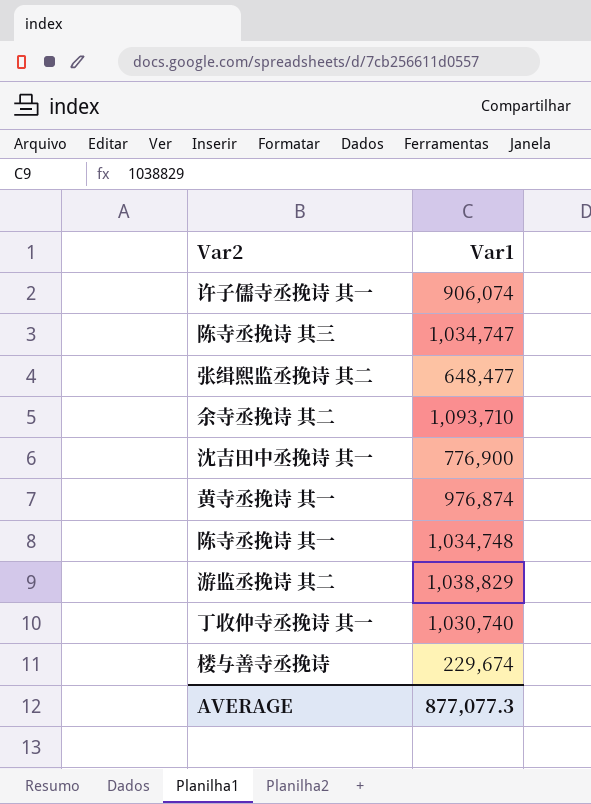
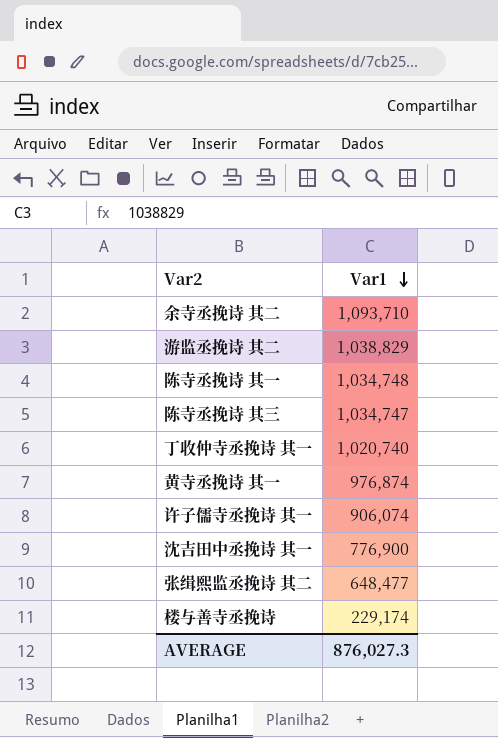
row order: none -> Var1 descending
丁收仲寺丞挽诗 其一 | Var1: 1,030,740 -> 1,020,740
楼与善寺丞挽诗 | Var1: 229,674 -> 229,174
AVERAGE | Var1: 877,077.3 -> 876,027.3

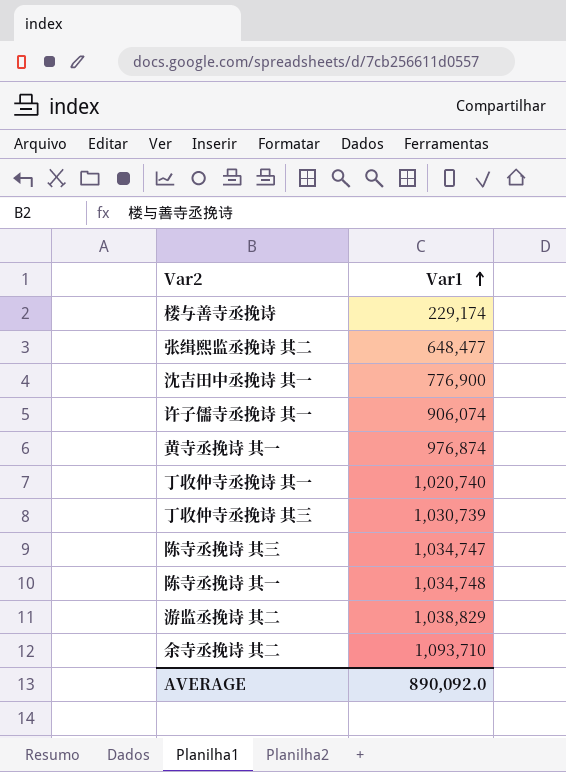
row order: Var1 descending -> Var1 ascending
row 丁收仲寺丞挽诗 其三: none -> 1,030,739
AVERAGE | Var1: 876,027.3 -> 890,092.0

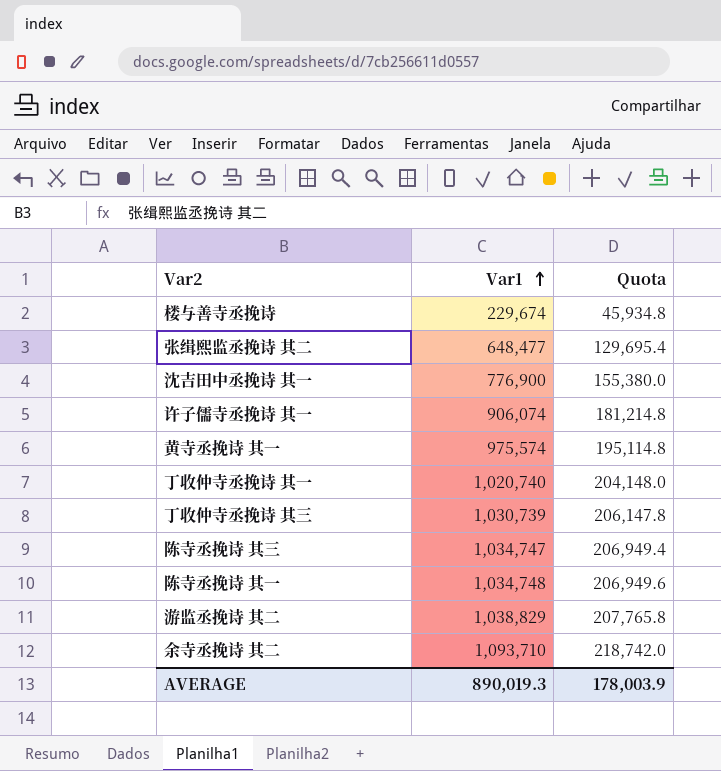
column Quota | formula: none -> [Var1] * 0.2
楼与善寺丞挽诗 | Var1: 229,174 -> 229,674
黄寺丞挽诗 其一 | Var1: 976,874 -> 975,574
AVERAGE | Var1: 890,092.0 -> 890,019.3

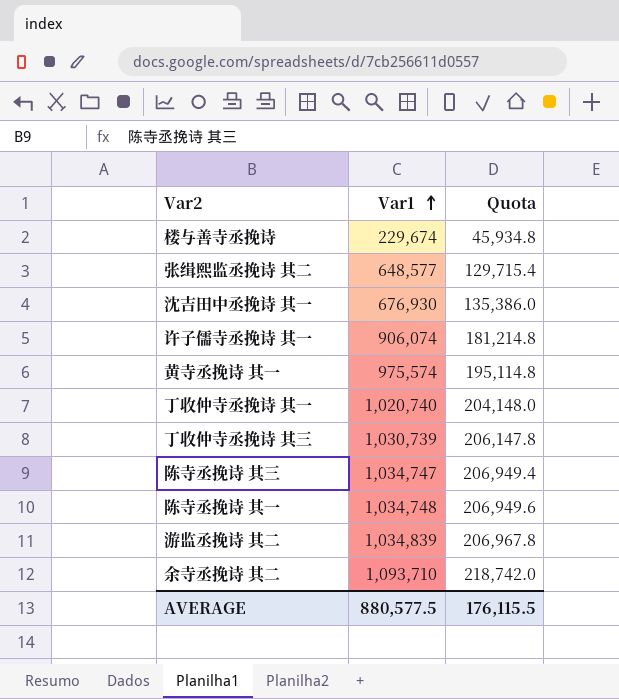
张缉熙监丞挽诗 其二 | Var1: 648,477 -> 648,577
张缉熙监丞挽诗 其二 | Quota: 129,695.4 -> 129,715.4
沈吉田中丞挽诗 其一 | Var1: 776,900 -> 676,930
沈吉田中丞挽诗 其一 | Quota: 155,380.0 -> 135,386.0
游监丞挽诗 其二 | Var1: 1,038,829 -> 1,034,839
游监丞挽诗 其二 | Quota: 207,765.8 -> 206,967.8
AVERAGE | Var1: 890,019.3 -> 880,577.5
AVERAGE | Quota: 178,003.9 -> 176,115.5

